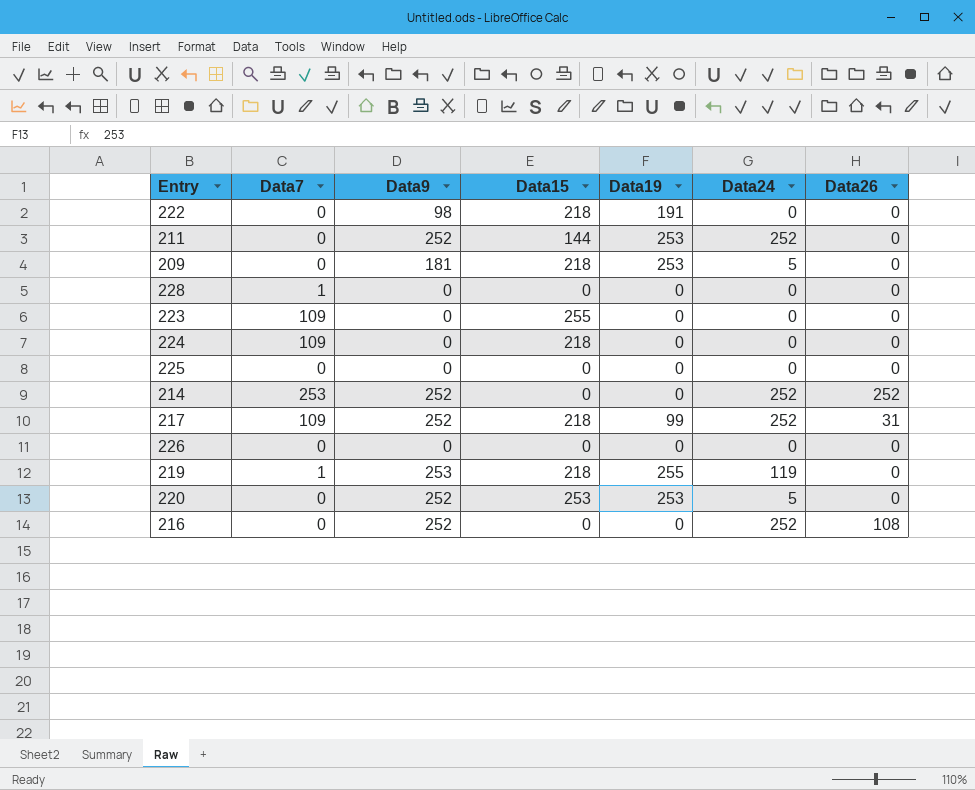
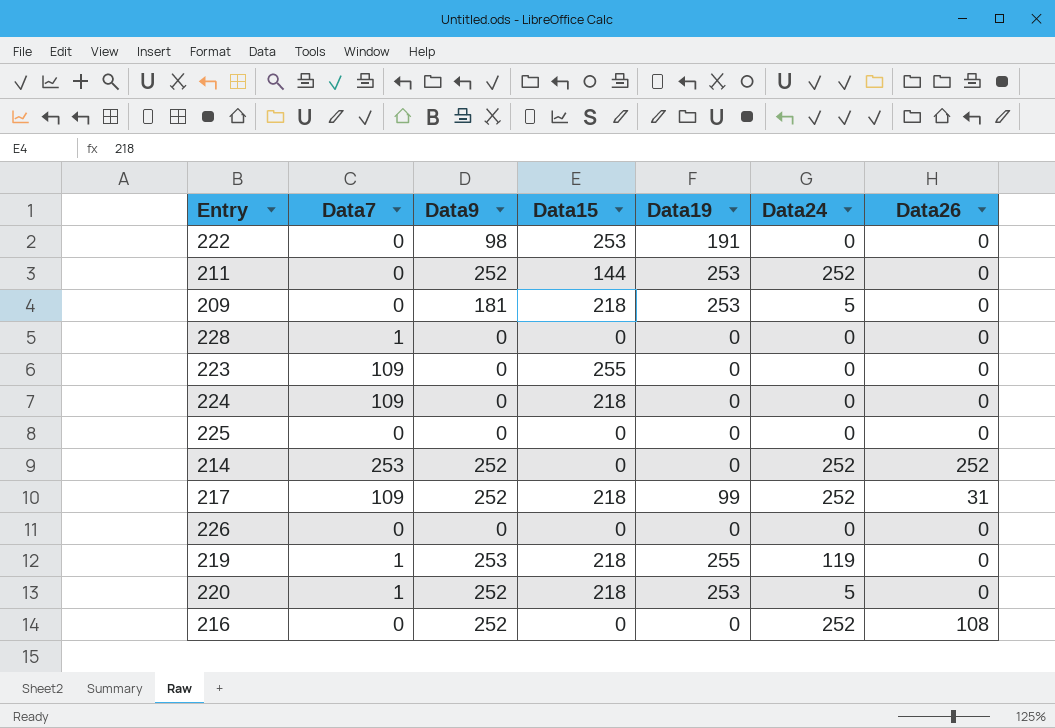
222 | Data15: 218 -> 253
220 | Data7: 0 -> 1
220 | Data15: 253 -> 218

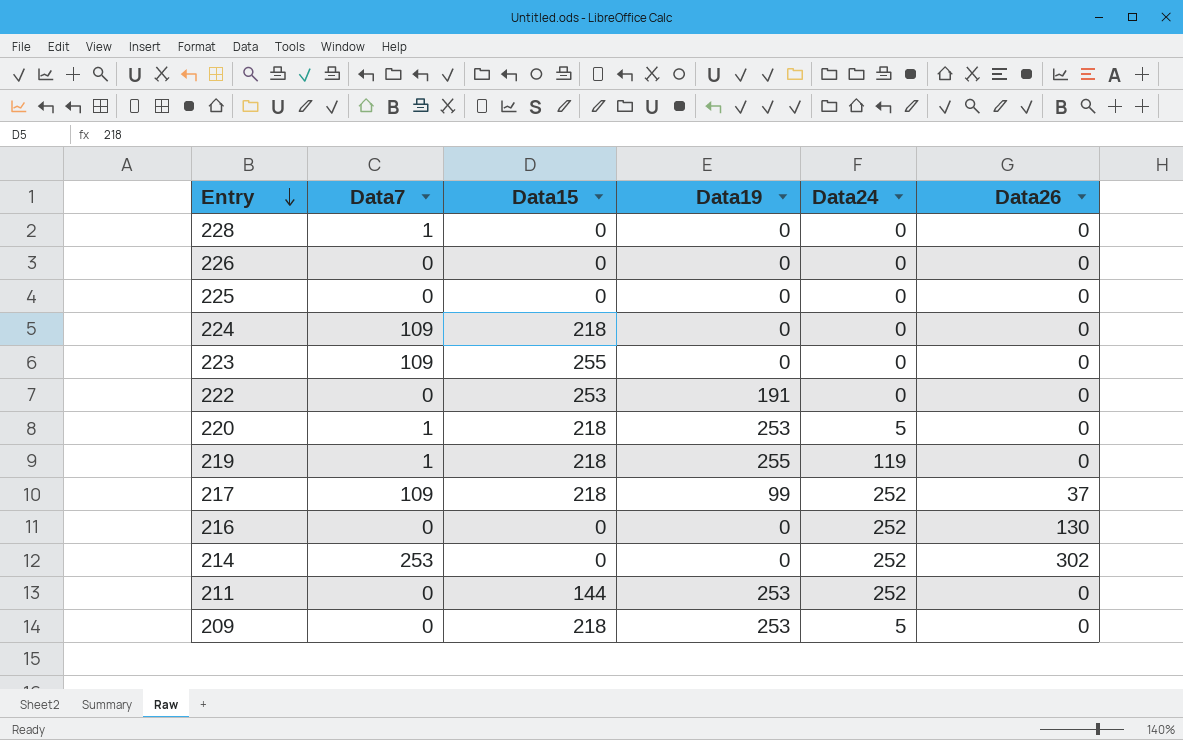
row order: none -> Entry descending
column Data9 | position: 3 -> none
217 | Data26: 31 -> 37
216 | Data26: 108 -> 130
214 | Data26: 252 -> 302

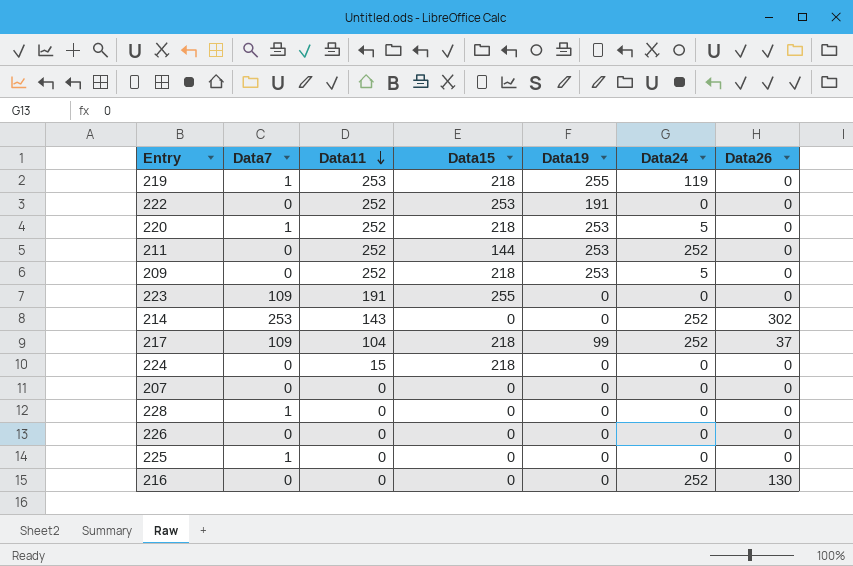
row order: Entry descending -> Data11 descending
column Data11 | position: none -> 3
224 | Data7: 109 -> 0
row 207: none -> 0 | 0 | 0 | 0 | 0 | 0
225 | Data7: 0 -> 1

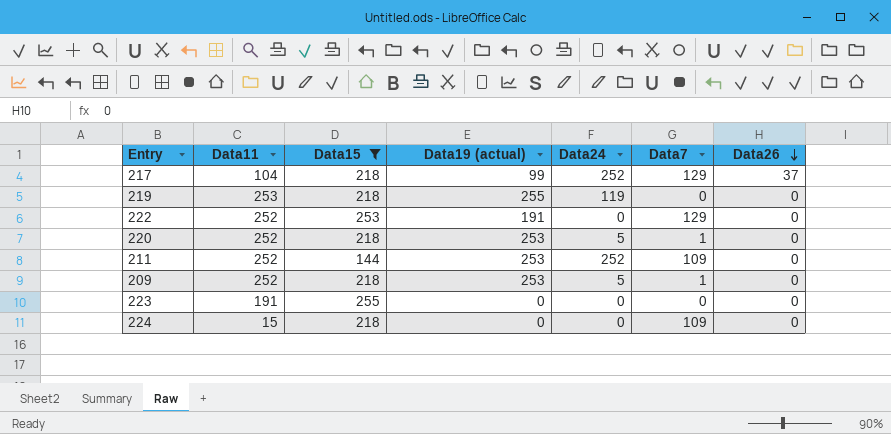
filter: none -> Data15 != 0
row order: Data11 descending -> Data26 descending
column name: Data19 -> Data19 (actual)
column Data7 | position: 2 -> 6
217 | Data7: 109 -> 129
219 | Data7: 1 -> 0
222 | Data7: 0 -> 129
211 | Data7: 0 -> 109
209 | Data7: 0 -> 1
223 | Data7: 109 -> 0
224 | Data7: 0 -> 109

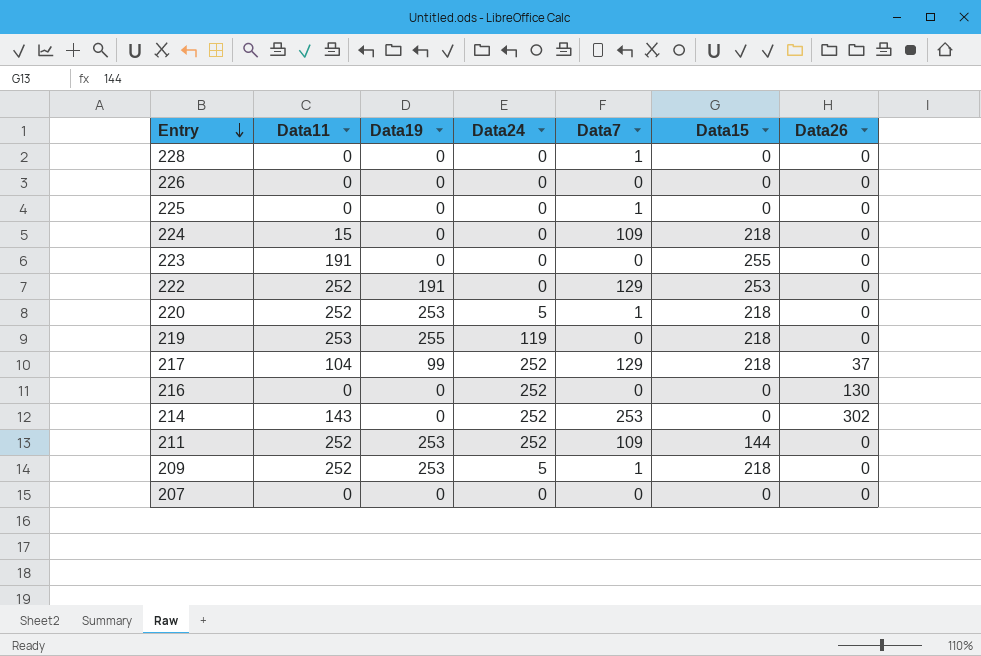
filter: Data15 != 0 -> none
row order: Data26 descending -> Entry descending
column name: Data19 (actual) -> Data19
column Data15 | position: 3 -> 6

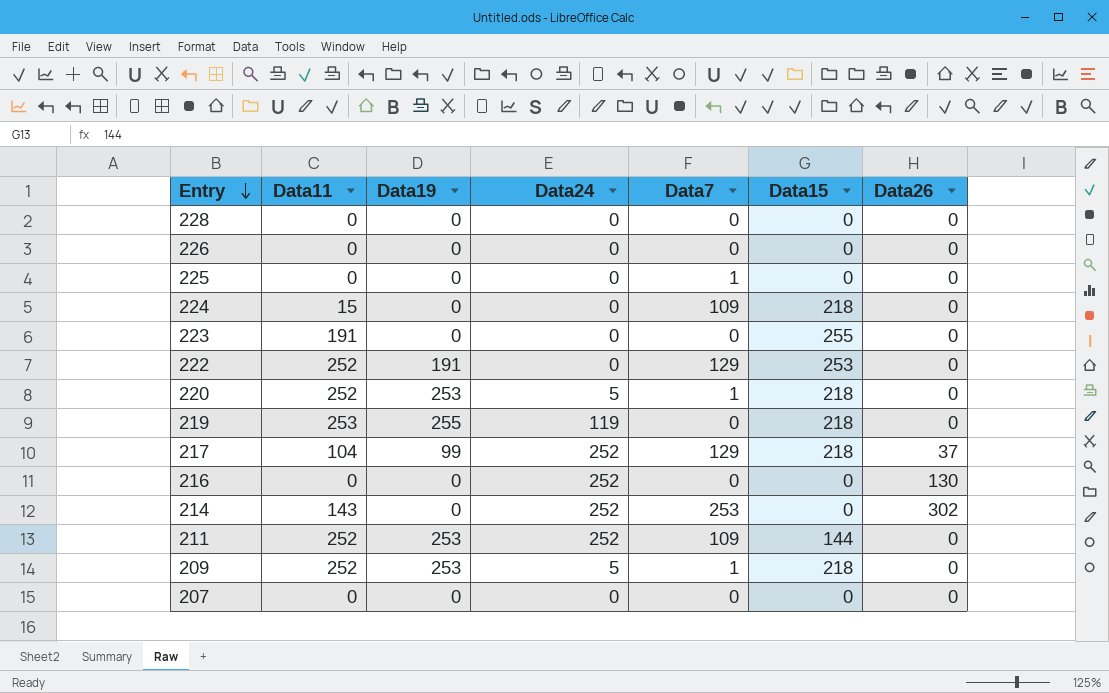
228 | Data7: 1 -> 0

